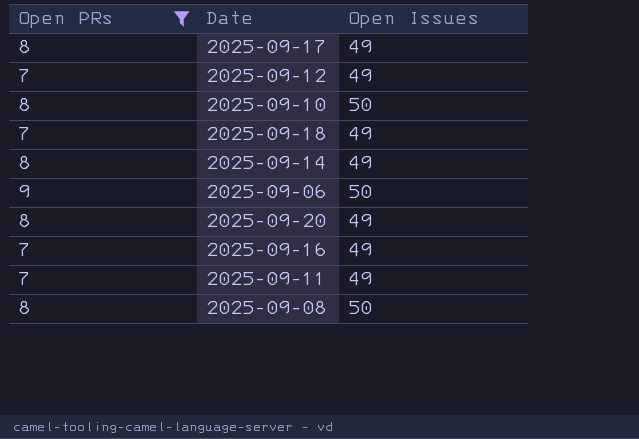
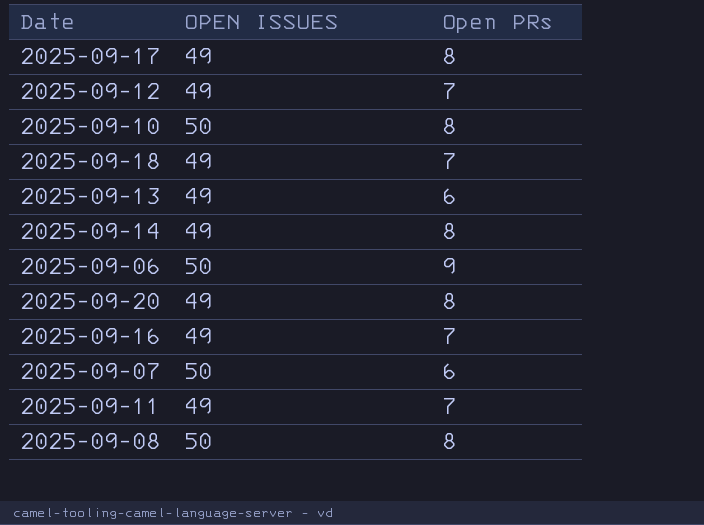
filter: Open PRs != 6 -> none
column name: Open Issues -> OPEN ISSUES
column Open PRs | position: 1 -> 3

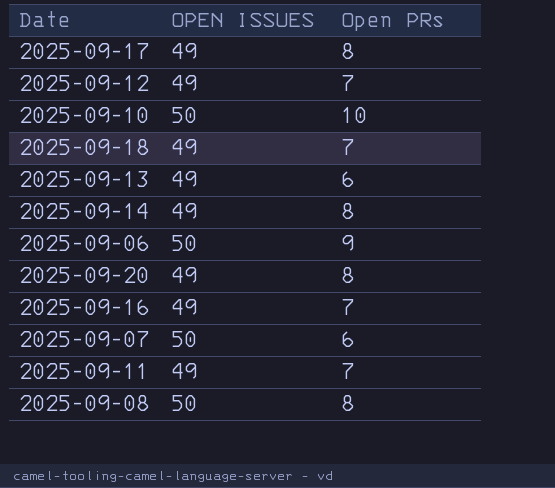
2025-09-10 | Open PRs: 8 -> 10

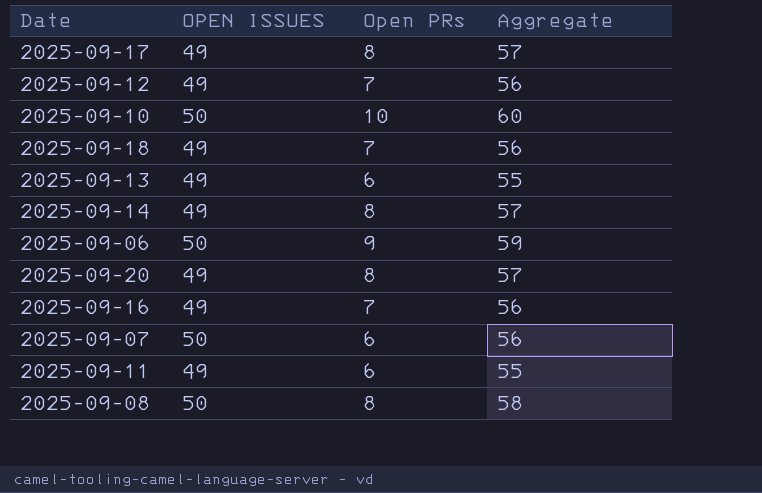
column Aggregate | formula: none -> [OPEN ISSUES] + [Open PRs]
2025-09-11 | Open PRs: 7 -> 6

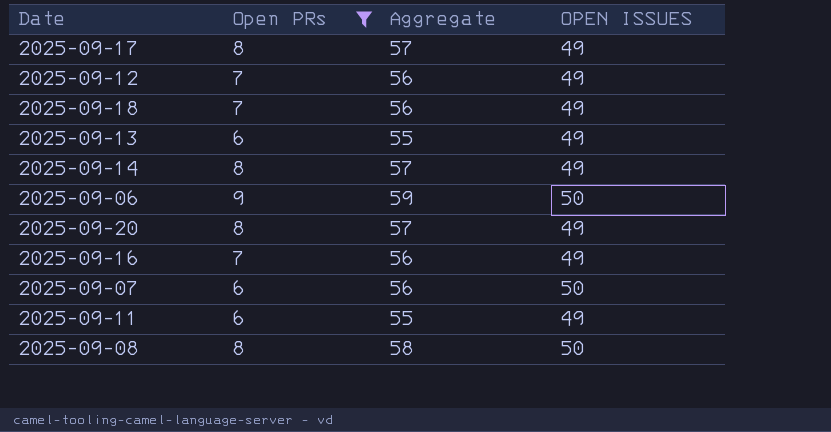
filter: none -> Open PRs != 10
column OPEN ISSUES | position: 2 -> 4

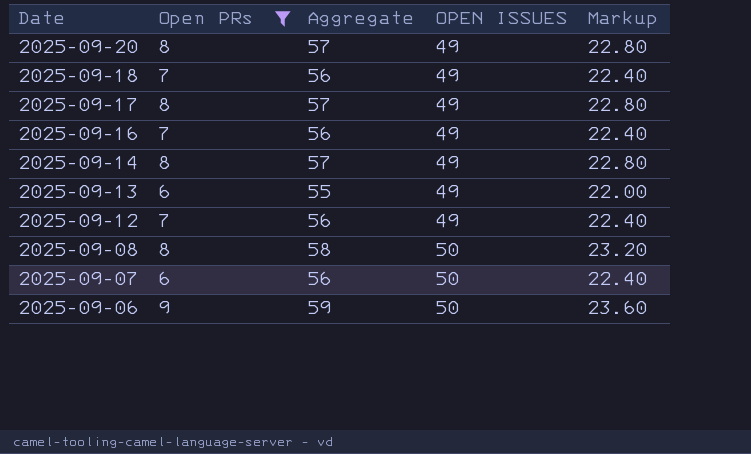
row order: none -> Date descending
column Markup | formula: none -> [Aggregate] * 0.4
row 2025-09-11: 6 | 55 | 49 -> none

